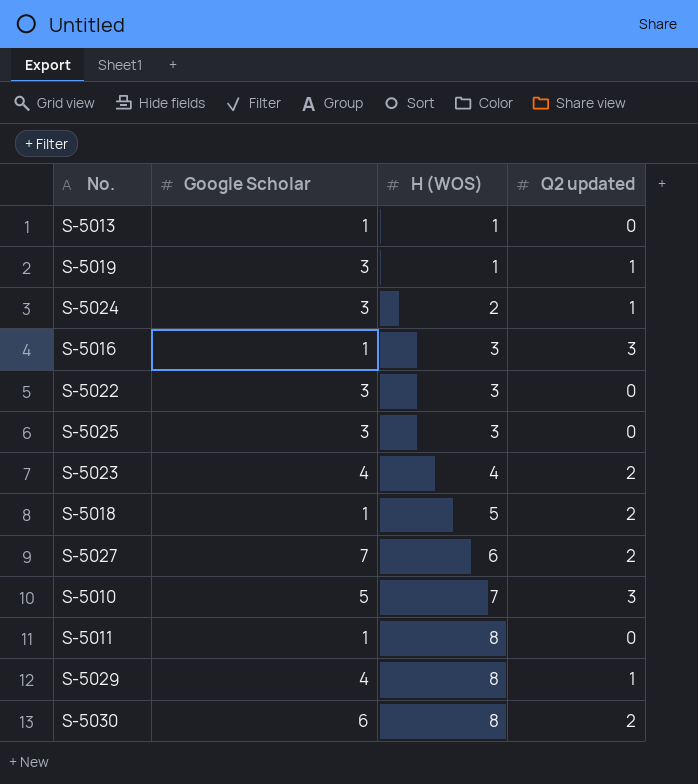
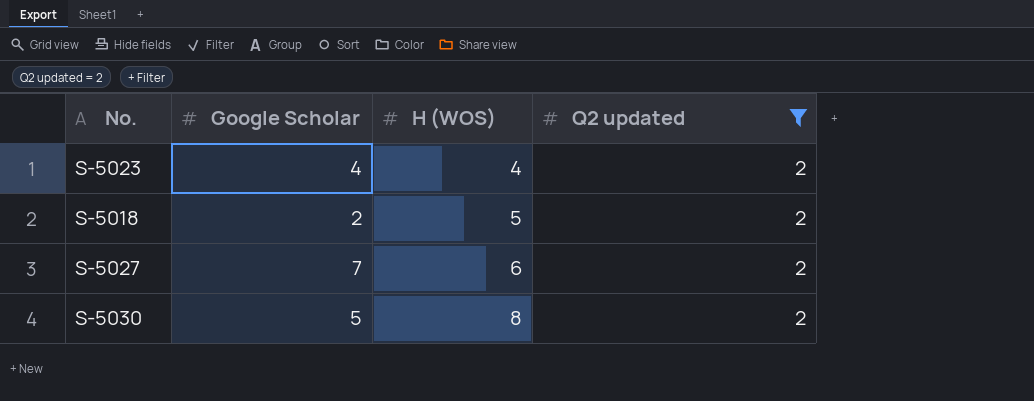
filter: none -> Q2 updated = 2
S-5018 | Google Scholar: 1 -> 2
S-5030 | Google Scholar: 6 -> 5

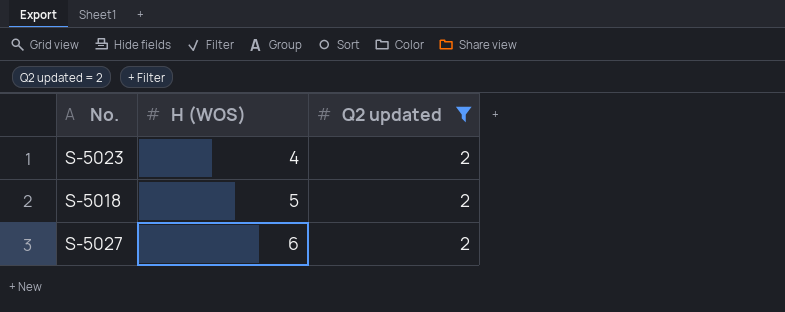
column Google Scholar | position: 2 -> none
row S-5030: 5 | 8 | 2 -> none

